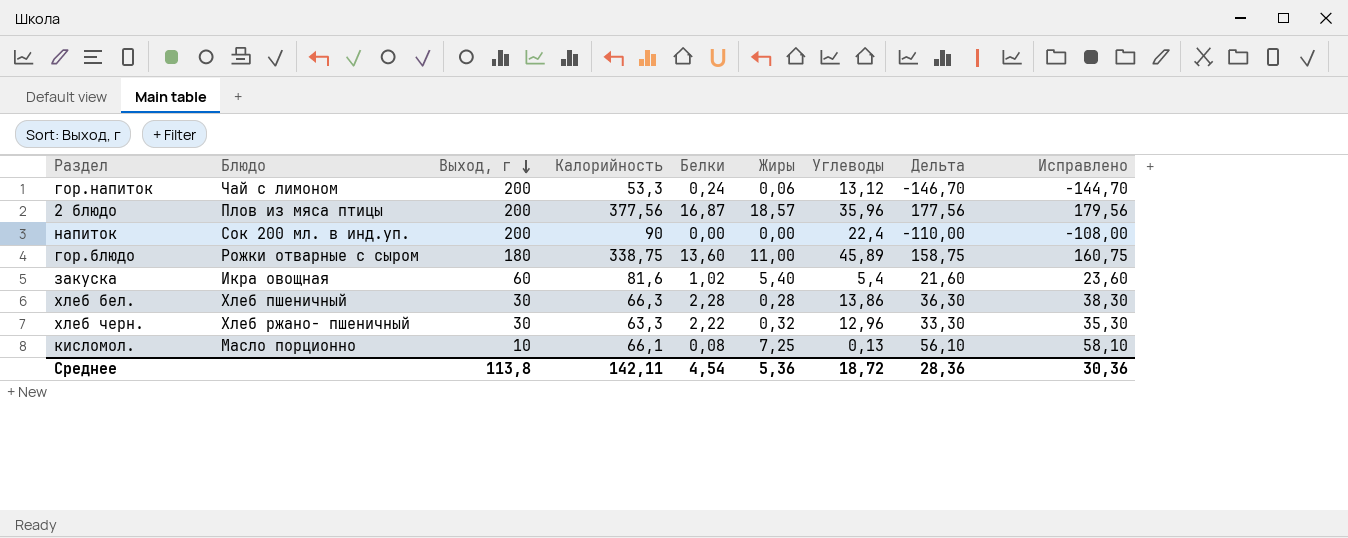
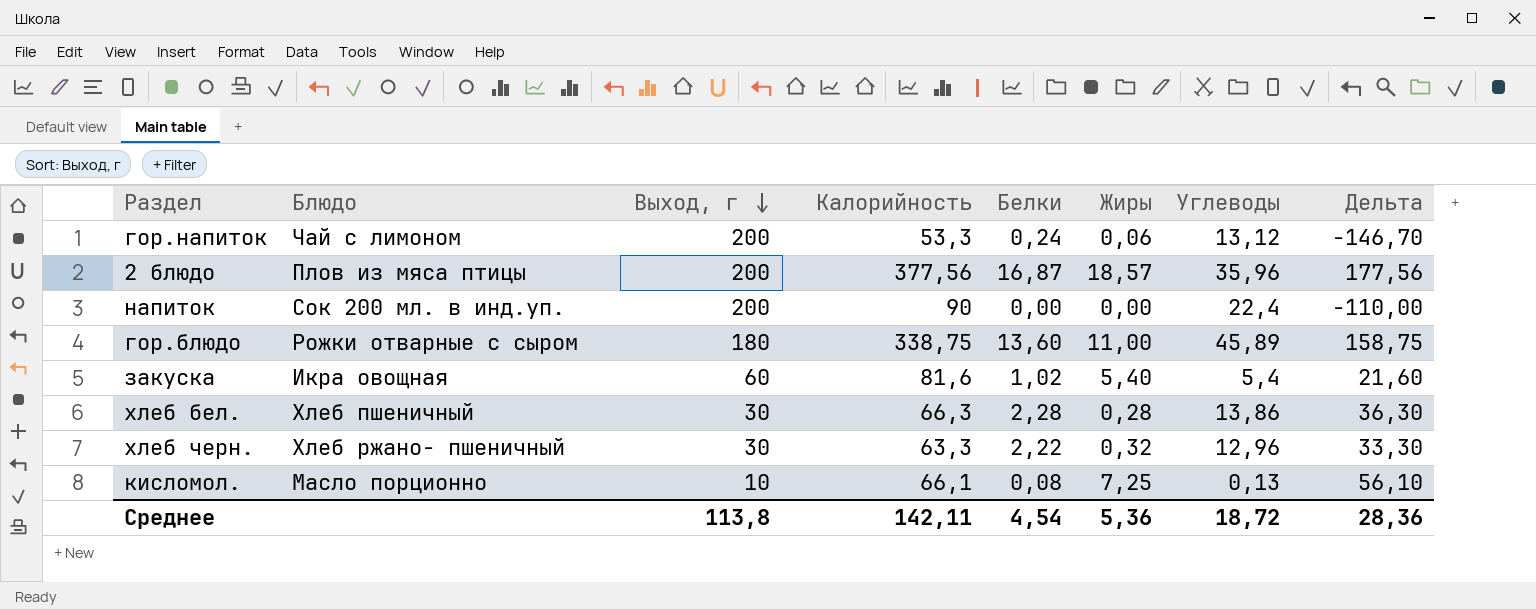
column Исправлено | formula: [Дельта] + 2 -> none

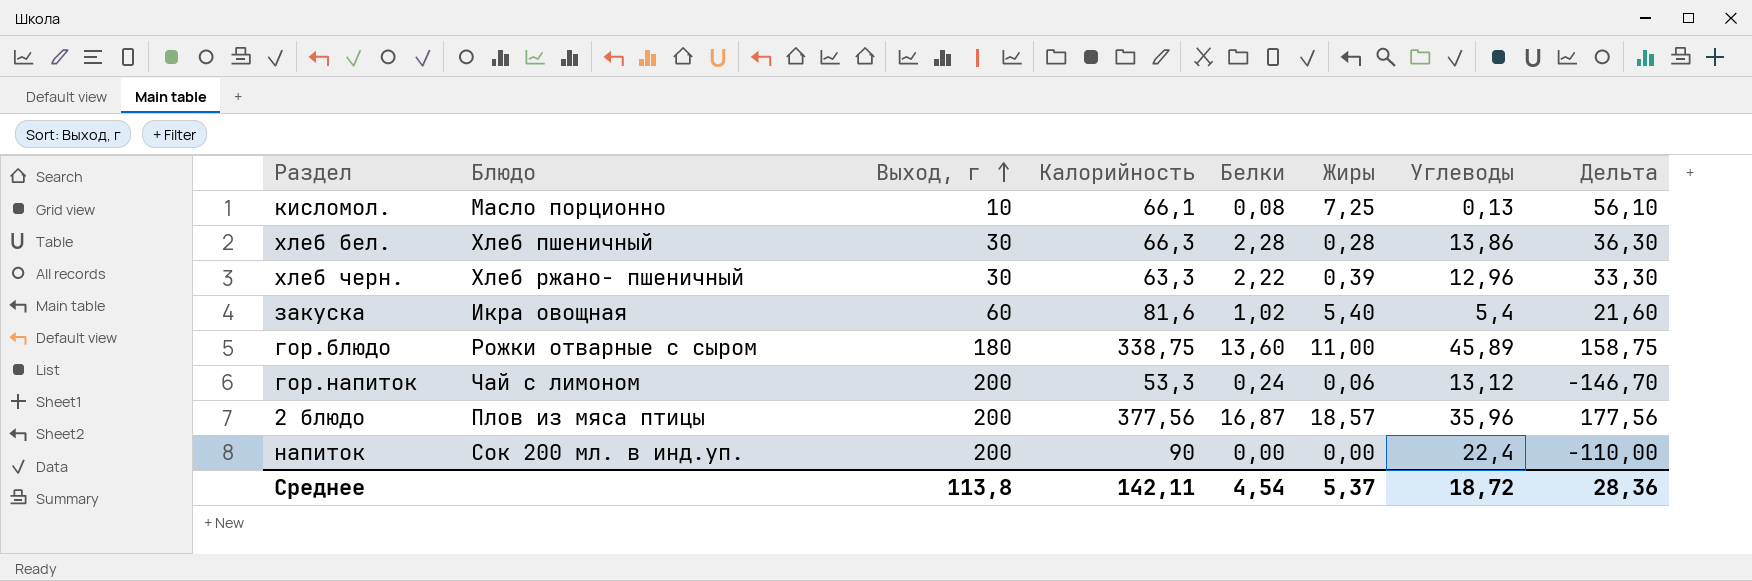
row order: Выход, г descending -> Выход, г ascending
хлеб черн. | Жиры: 0,32 -> 0,39
Среднее | Жиры: 5,36 -> 5,37

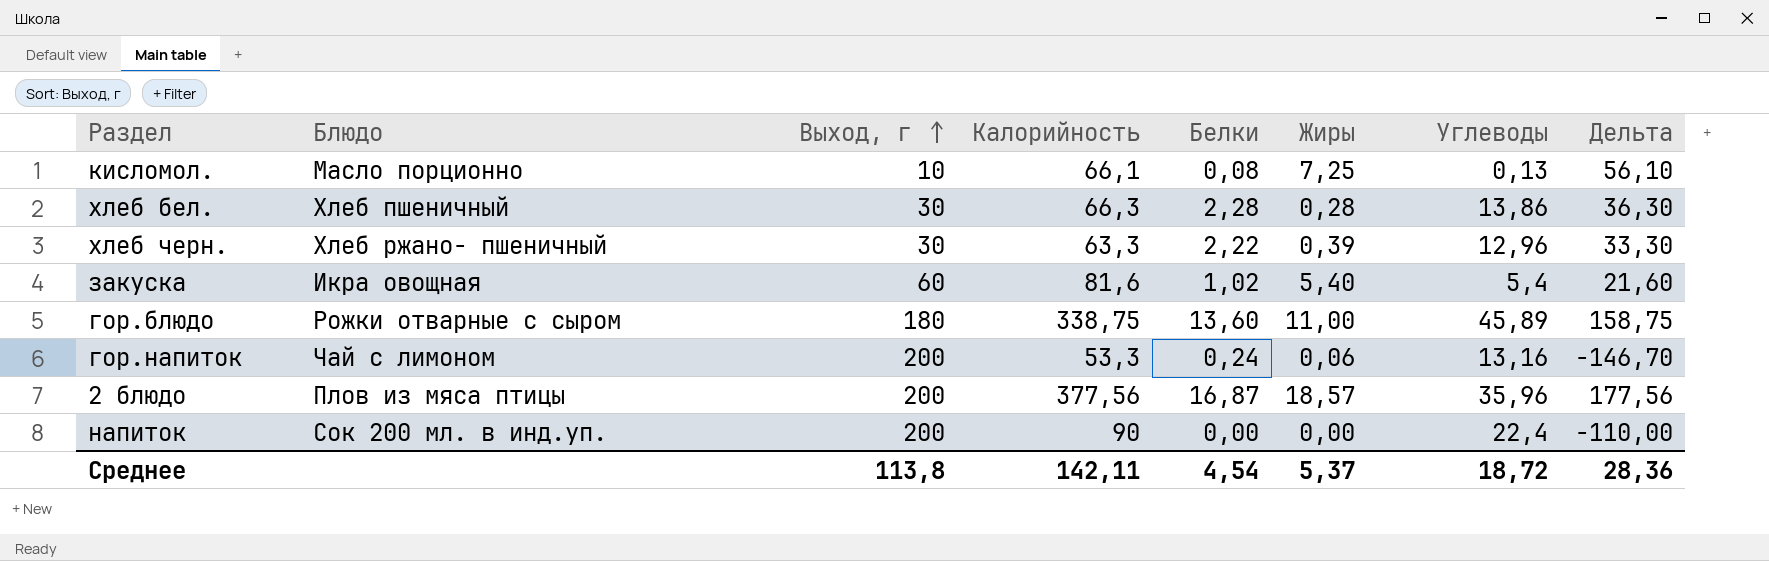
гор.напиток | Углеводы: 13,12 -> 13,16

